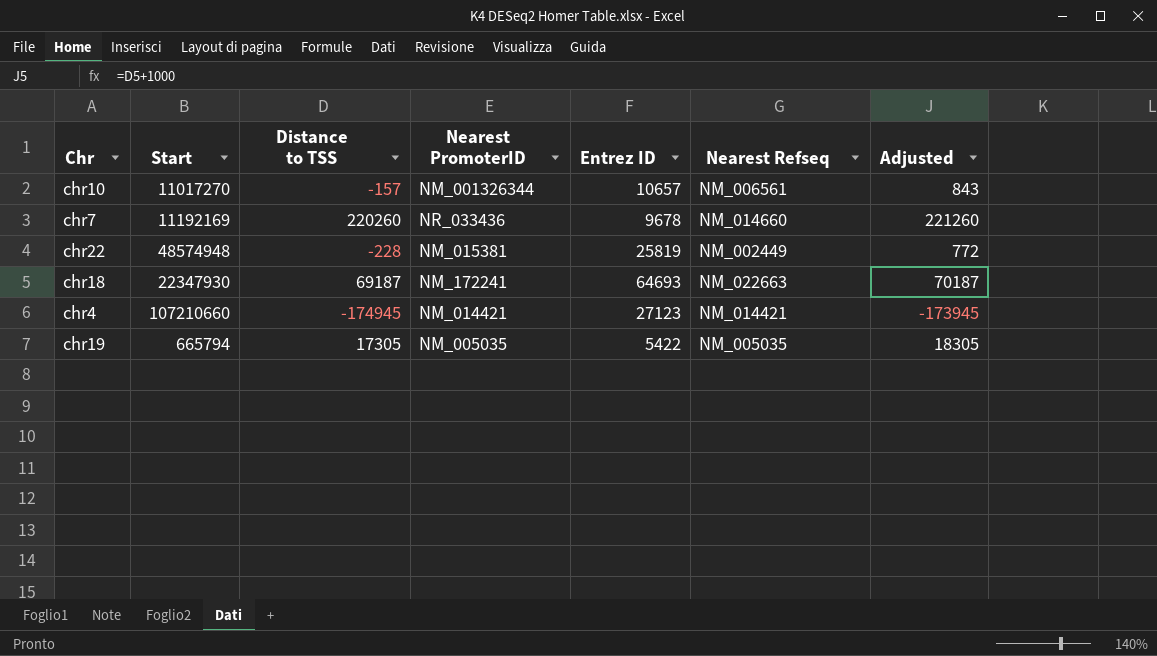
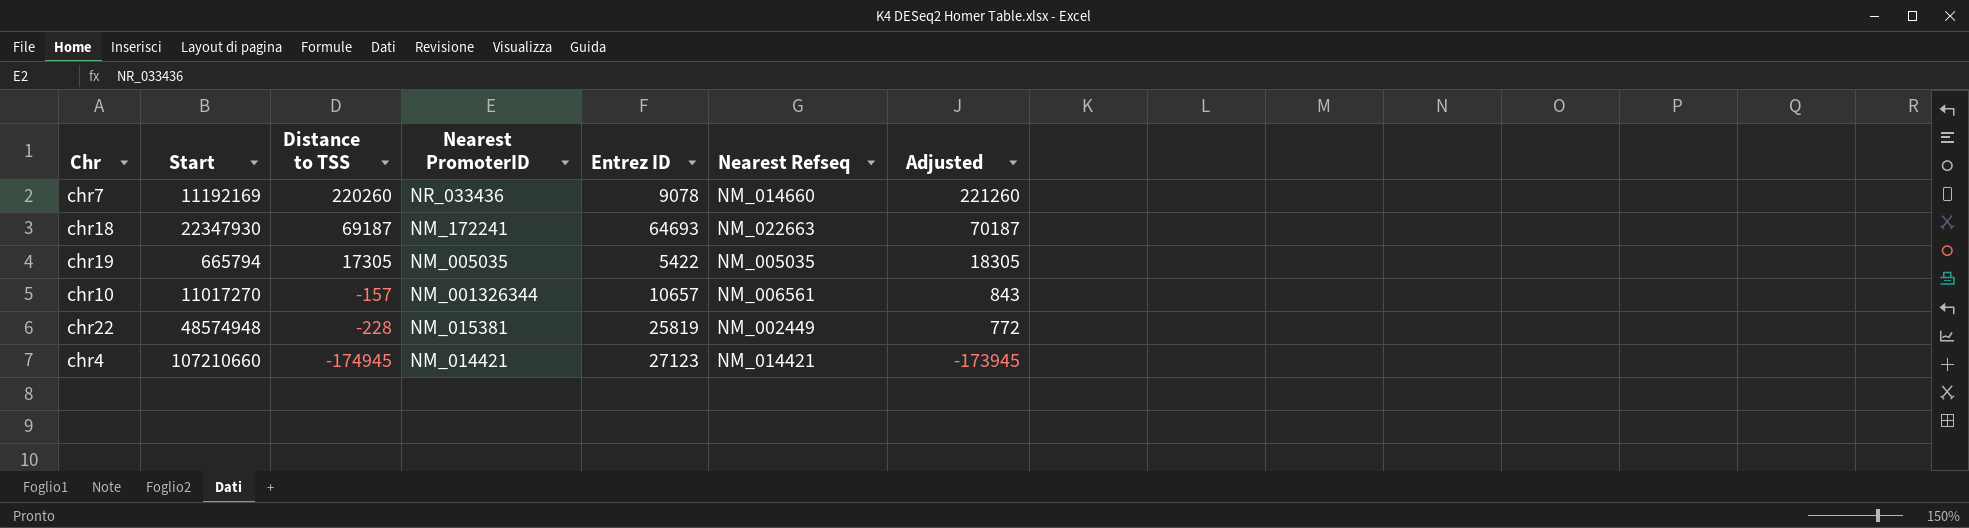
row order: none -> Distance to TSS descending
chr7 | Entrez ID: 9678 -> 9078

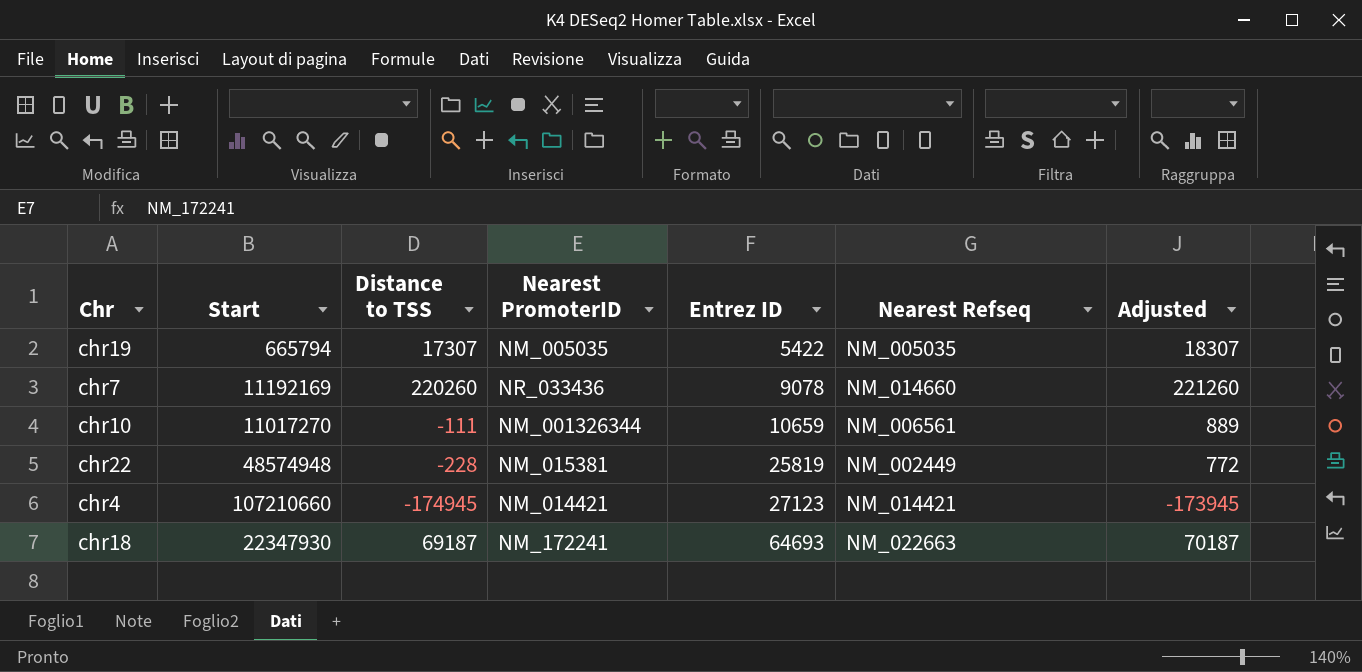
row order: Distance to TSS descending -> Entrez ID ascending
chr19 | Distance to TSS: 17305 -> 17307
chr19 | Adjusted: 18305 -> 18307
chr10 | Distance to TSS: -157 -> -111
chr10 | Entrez ID: 10657 -> 10659
chr10 | Adjusted: 843 -> 889

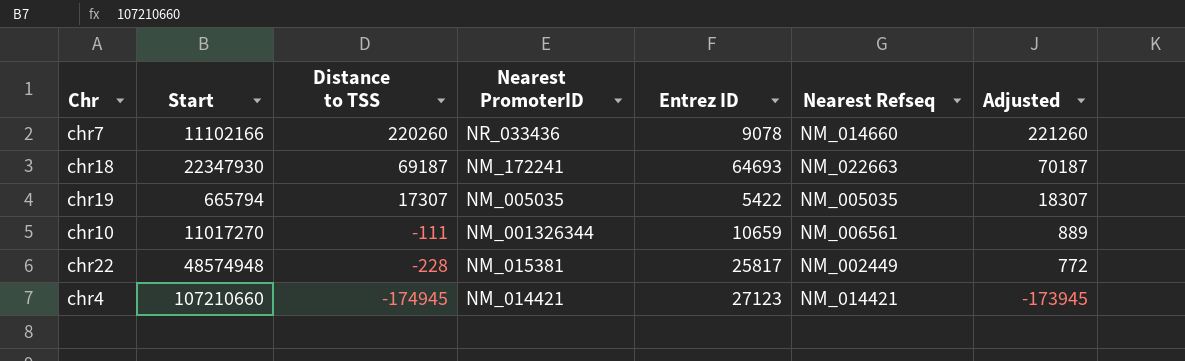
row order: Entrez ID ascending -> Distance to TSS descending
chr7 | Start: 11192169 -> 11102166
chr22 | Entrez ID: 25819 -> 25817

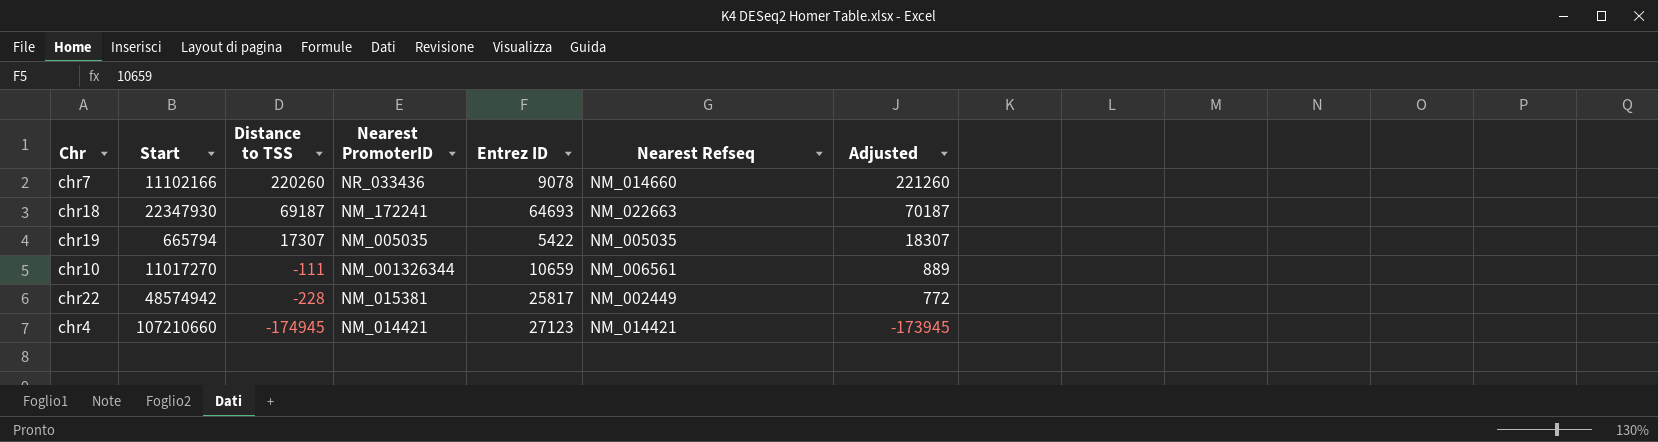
chr22 | Start: 48574948 -> 48574942

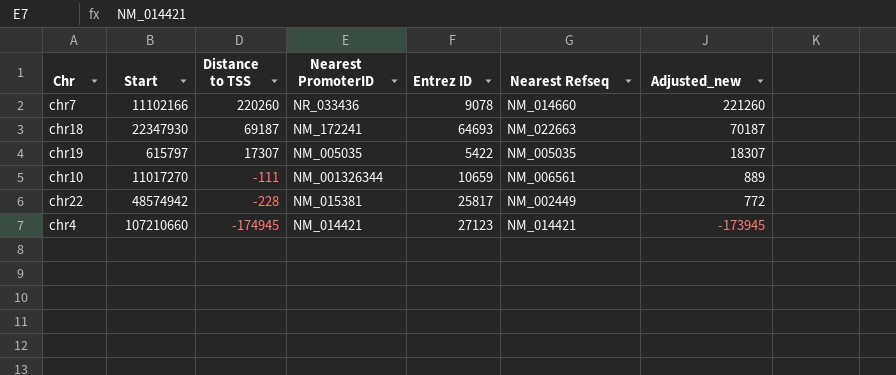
column name: Adjusted -> Adjusted_new
chr19 | Start: 665794 -> 615797

